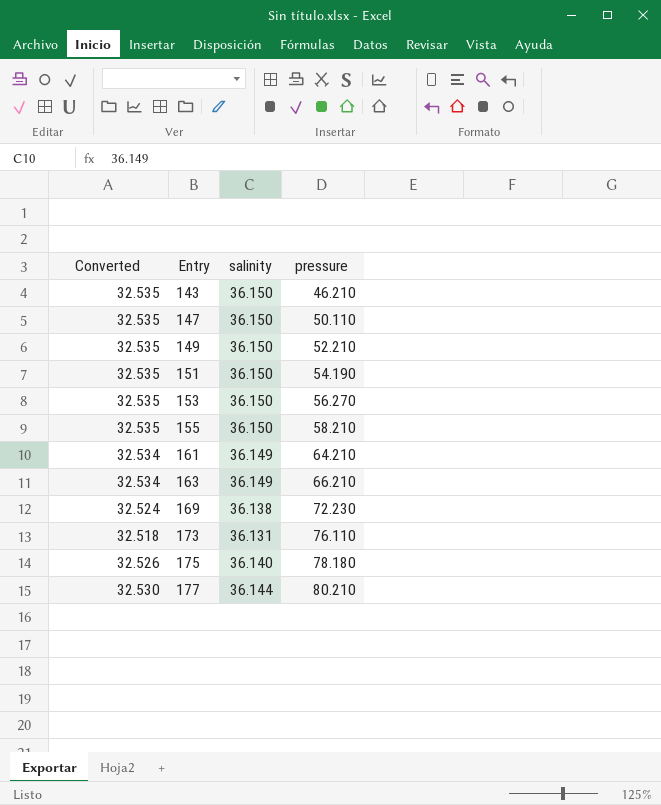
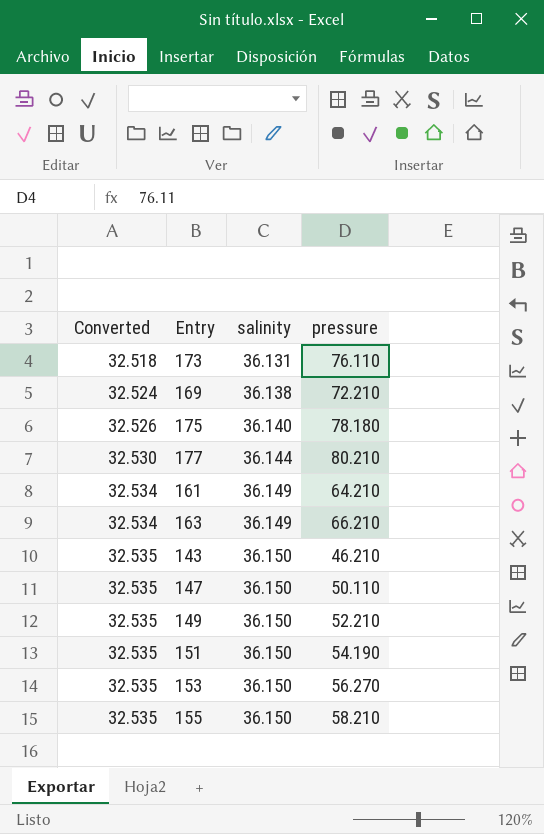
row order: Entry ascending -> Converted ascending
169 | pressure: 72.230 -> 72.210

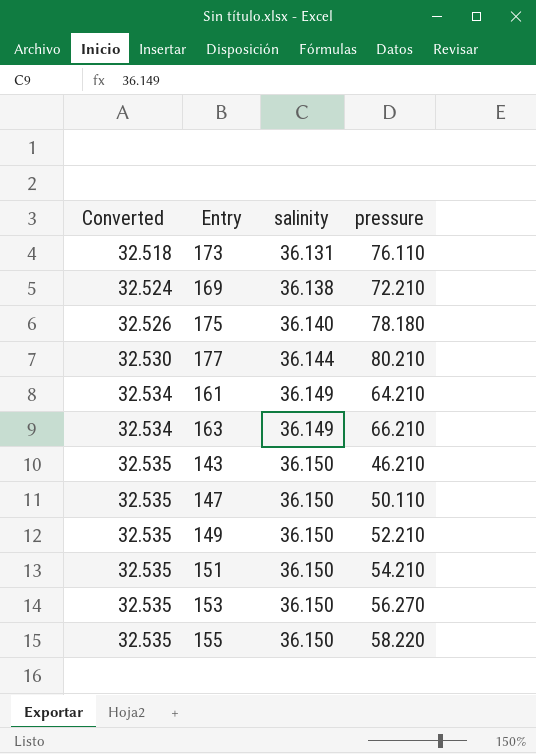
151 | pressure: 54.190 -> 54.210
155 | pressure: 58.210 -> 58.220

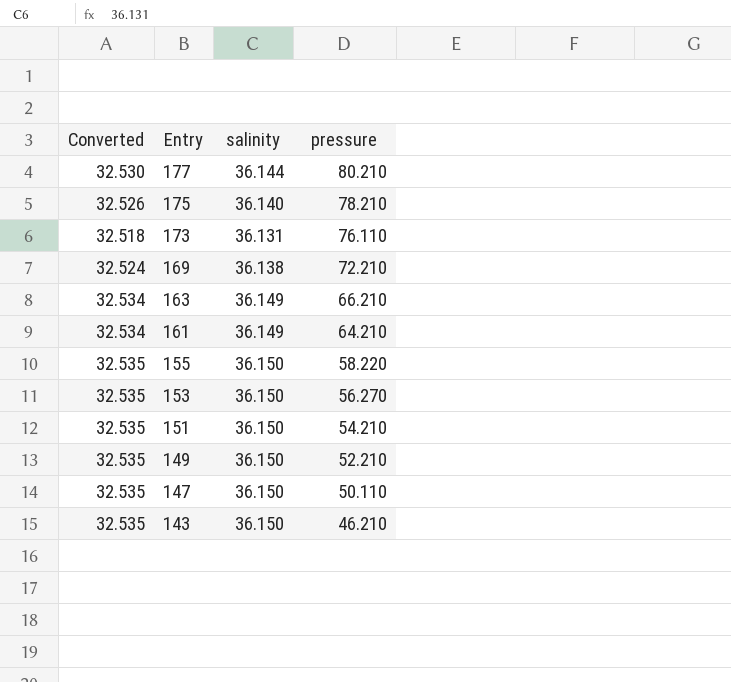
row order: Converted ascending -> Entry descending
175 | pressure: 78.180 -> 78.210

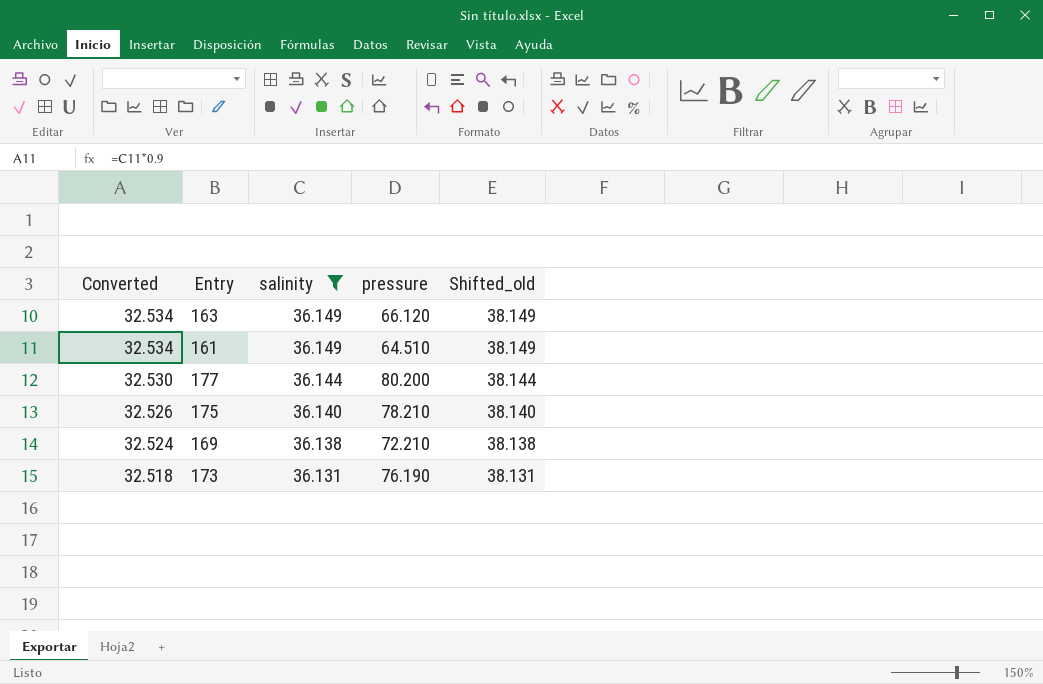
filter: none -> salinity != 36.150
row order: Entry descending -> Converted descending
column Shifted_old | formula: none -> [salinity] + 2
163 | pressure: 66.210 -> 66.120
161 | pressure: 64.210 -> 64.510
177 | pressure: 80.210 -> 80.200
173 | pressure: 76.110 -> 76.190

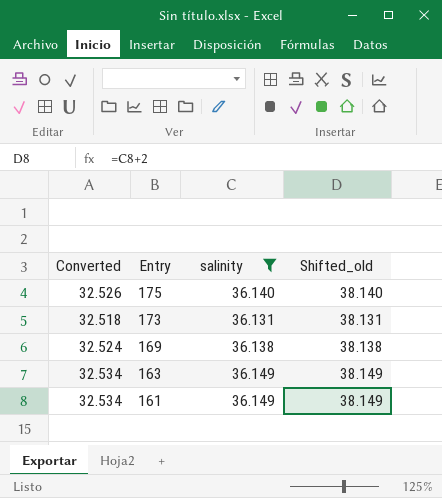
row order: Converted descending -> Entry descending
column pressure | position: 4 -> none
row 177: 32.530 | 36.144 | 80.200 | 38.144 -> none

